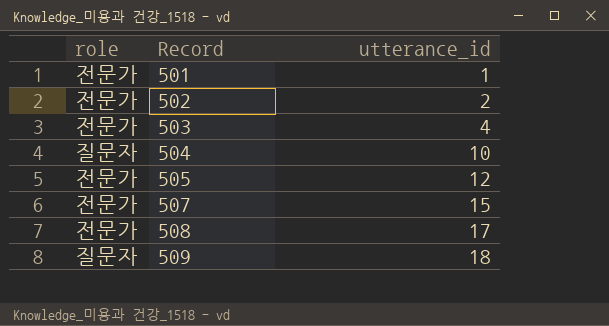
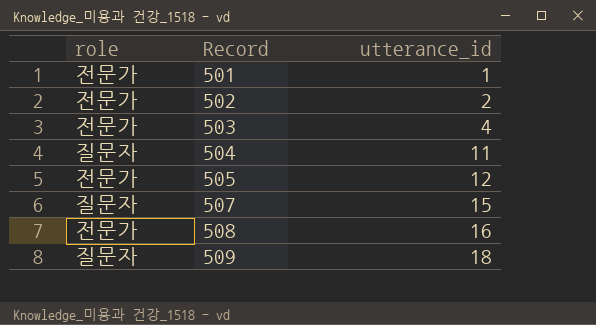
504 | utterance_id: 10 -> 11
507 | role: 전문가 -> 질문자
508 | utterance_id: 17 -> 16

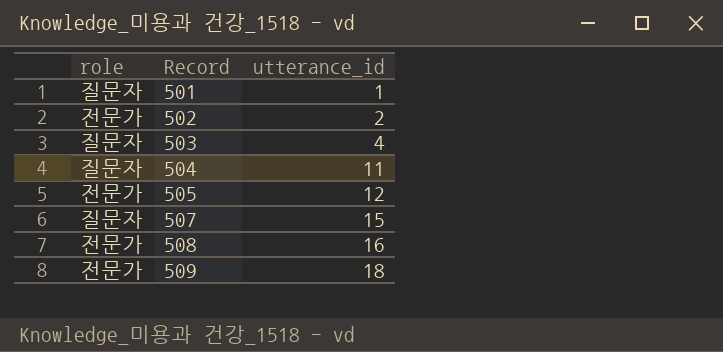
501 | role: 전문가 -> 질문자
503 | role: 전문가 -> 질문자
509 | role: 질문자 -> 전문가

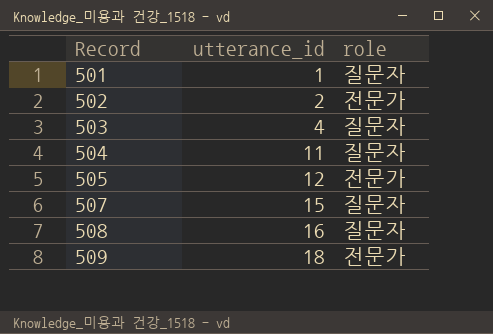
column role | position: 1 -> 3
508 | role: 전문가 -> 질문자

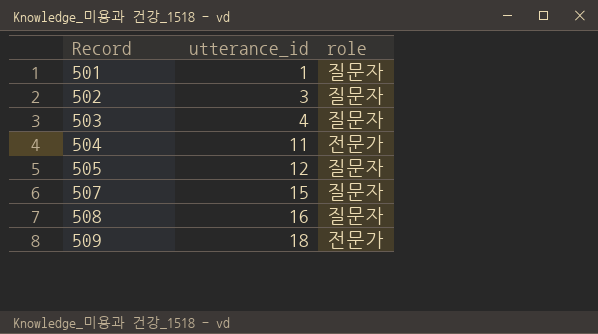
502 | utterance_id: 2 -> 3
502 | role: 전문가 -> 질문자
504 | role: 질문자 -> 전문가
505 | role: 전문가 -> 질문자

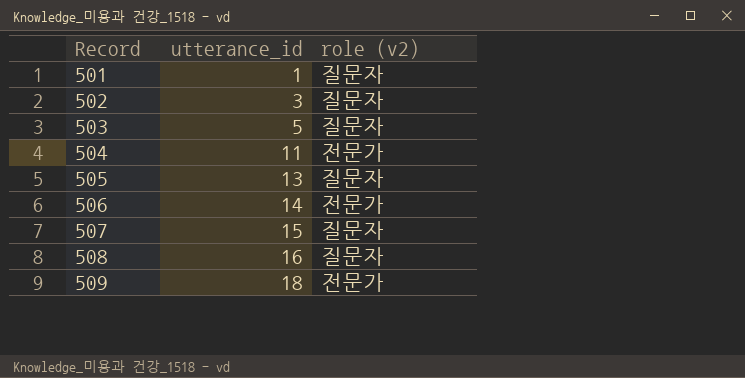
column name: role -> role (v2)
503 | utterance_id: 4 -> 5
505 | utterance_id: 12 -> 13
row 506: none -> 14 | 전문가

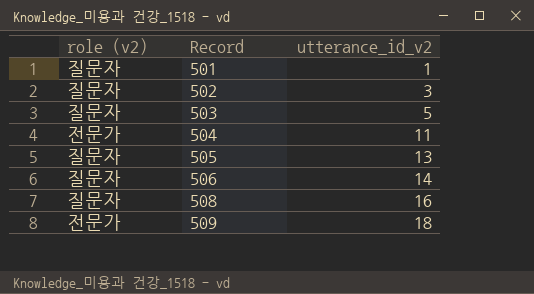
column role (v2) | position: 3 -> 1
column name: utterance_id -> utterance_id_v2
row 507: 15 | 질문자 -> none
506 | role (v2): 전문가 -> 질문자

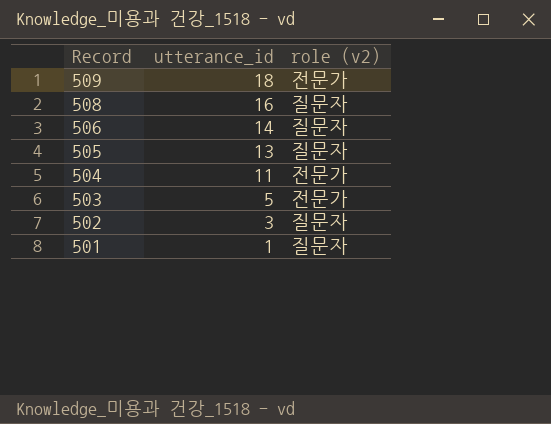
row order: Record ascending -> Record descending
column name: utterance_id_v2 -> utterance_id
column role (v2) | position: 1 -> 3
503 | role (v2): 질문자 -> 전문가

